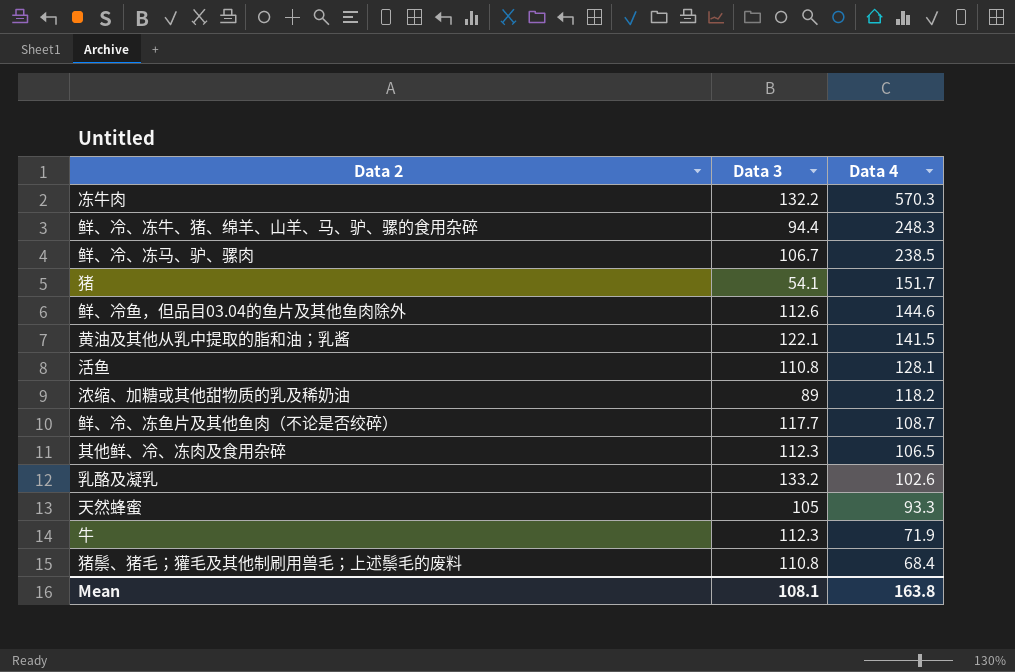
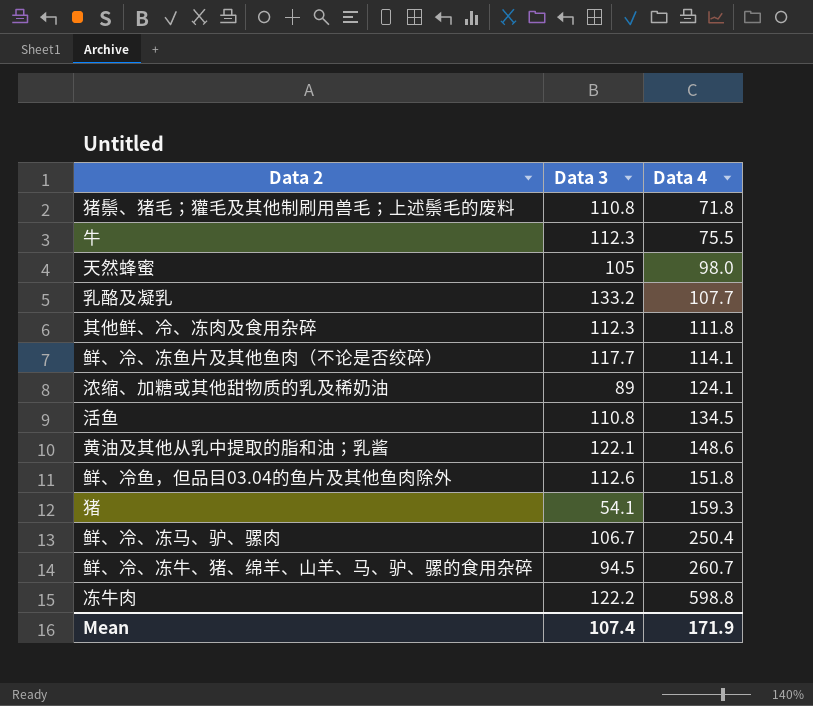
row order: Data 4 descending -> Data 4 ascending
猪鬃、猪毛；獾毛及其他制刷用兽毛；上述鬃毛的废料 | Data 4: 68.4 -> 71.8
牛 | Data 4: 71.9 -> 75.5
天然蜂蜜 | Data 4: 93.3 -> 98.0
乳酪及凝乳 | Data 4: 102.6 -> 107.7
其他鲜、冷、冻肉及食用杂碎 | Data 4: 106.5 -> 111.8
鲜、冷、冻鱼片及其他鱼肉（不论是否绞碎） | Data 4: 108.7 -> 114.1
浓缩、加糖或其他甜物质的乳及稀奶油 | Data 4: 118.2 -> 124.1
活鱼 | Data 4: 128.1 -> 134.5
黄油及其他从乳中提取的脂和油；乳酱 | Data 4: 141.5 -> 148.6
鲜、冷鱼，但品目03.04的鱼片及其他鱼肉除外 | Data 4: 144.6 -> 151.8
猪 | Data 4: 151.7 -> 159.3
鲜、冷、冻马、驴、骡肉 | Data 4: 238.5 -> 250.4
鲜、冷、冻牛、猪、绵羊、山羊、马、驴、骡的食用杂碎 | Data 3: 94.4 -> 94.5
鲜、冷、冻牛、猪、绵羊、山羊、马、驴、骡的食用杂碎 | Data 4: 248.3 -> 260.7
冻牛肉 | Data 3: 132.2 -> 122.2
冻牛肉 | Data 4: 570.3 -> 598.8
Mean | Data 3: 108.1 -> 107.4
Mean | Data 4: 163.8 -> 171.9

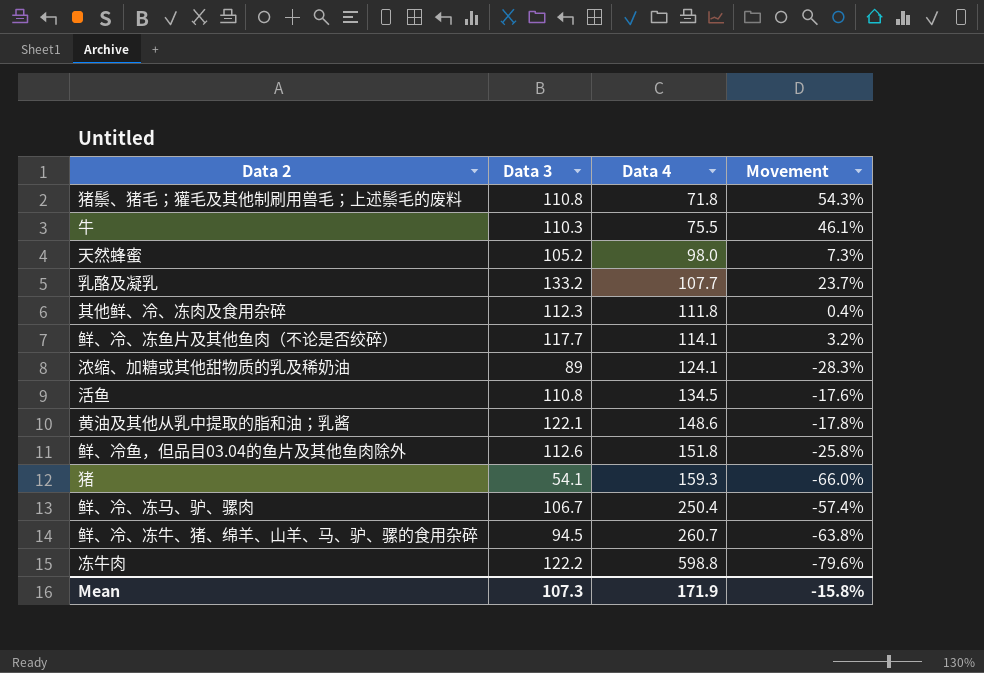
column Movement | formula: none -> ([Data 3] - [Data 4]) / [Data 4]
牛 | Data 3: 112.3 -> 110.3
天然蜂蜜 | Data 3: 105 -> 105.2
Mean | Data 3: 107.4 -> 107.3

